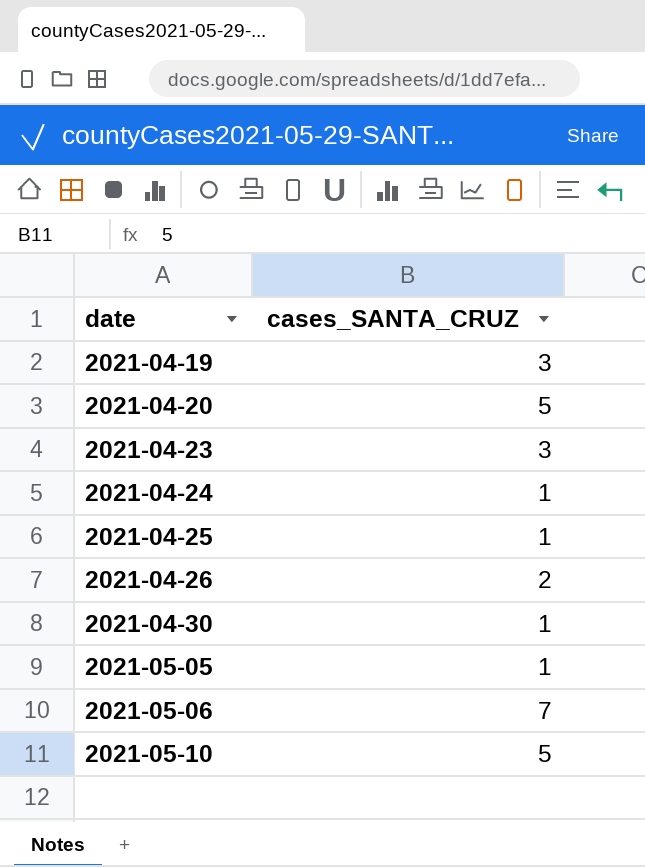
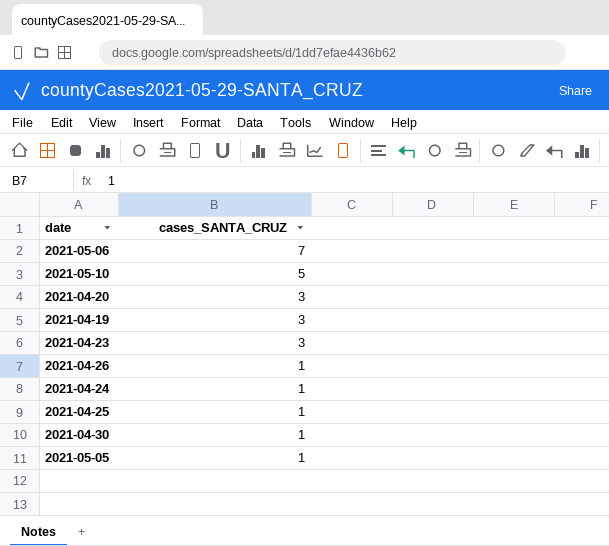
row order: date ascending -> cases_SANTA_CRUZ descending
2021-04-20 | cases_SANTA_CRUZ: 5 -> 3
2021-04-26 | cases_SANTA_CRUZ: 2 -> 1

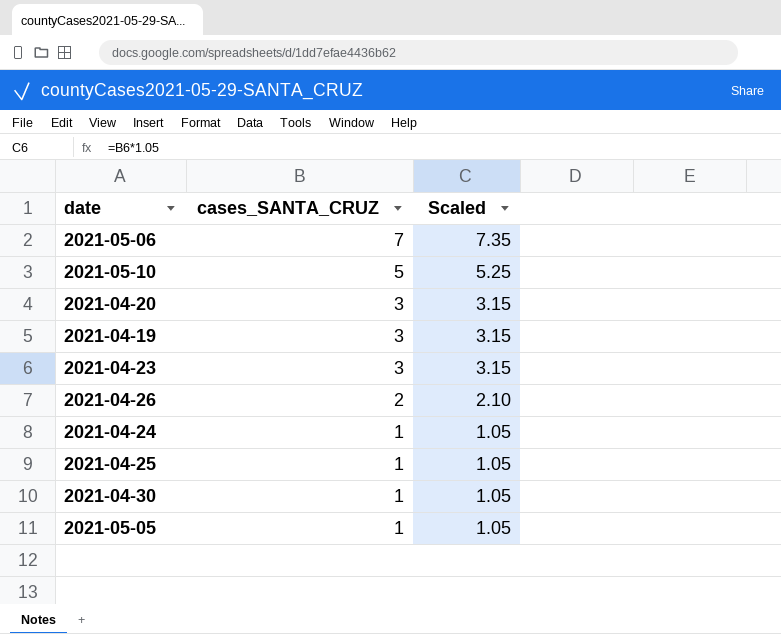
column Scaled | formula: none -> [cases_SANTA_CRUZ] * 1.05
2021-04-26 | cases_SANTA_CRUZ: 1 -> 2

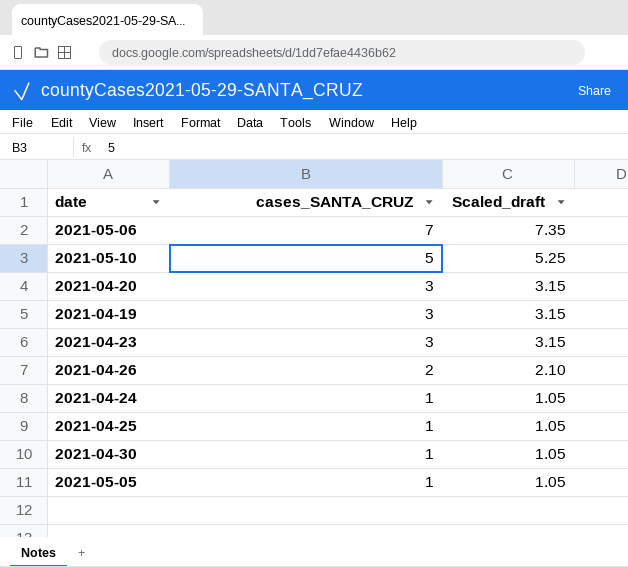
column name: Scaled -> Scaled_draft

